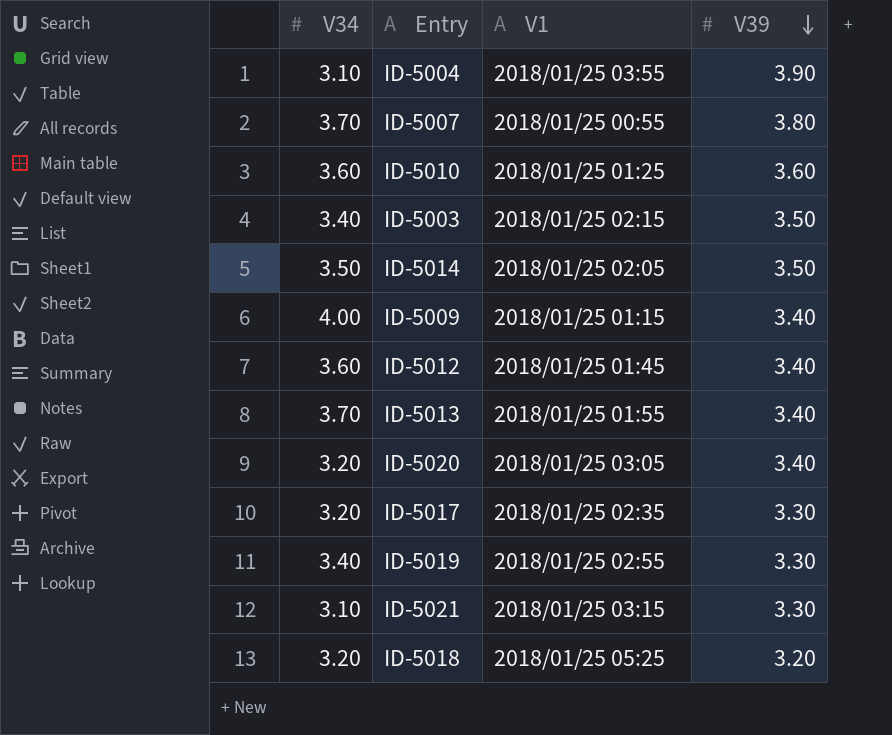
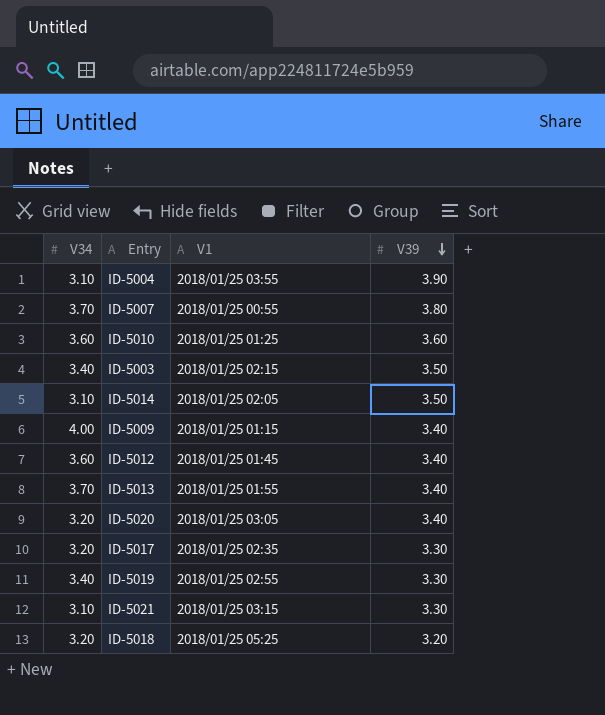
ID-5014 | V34: 3.50 -> 3.10

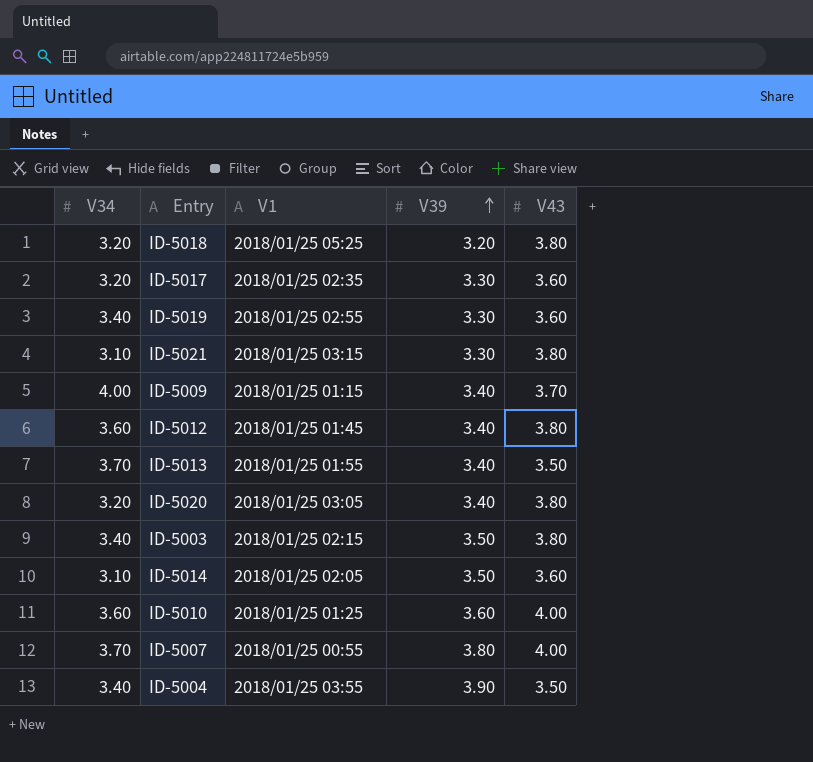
row order: V39 descending -> V39 ascending
column V43 | position: none -> 5
ID-5004 | V34: 3.10 -> 3.40

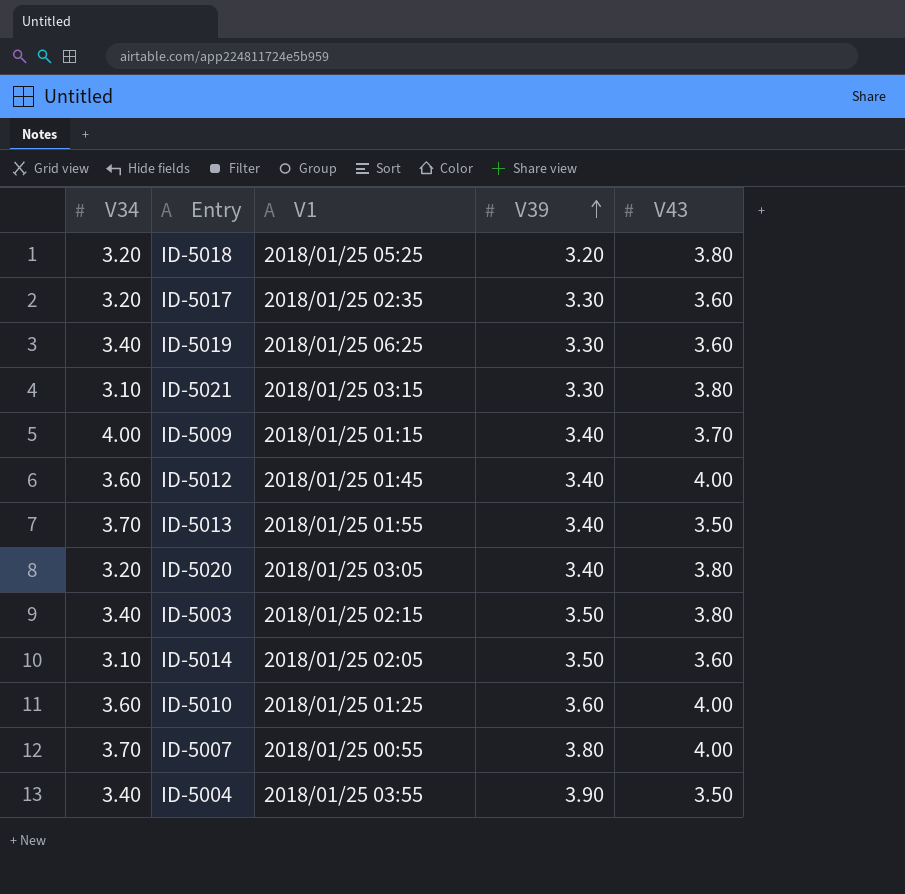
ID-5019 | V1: 2018/01/25 02:55 -> 2018/01/25 06:25
ID-5012 | V43: 3.80 -> 4.00

